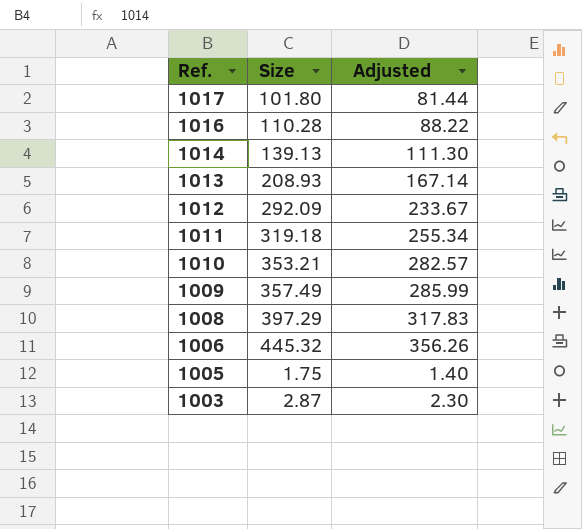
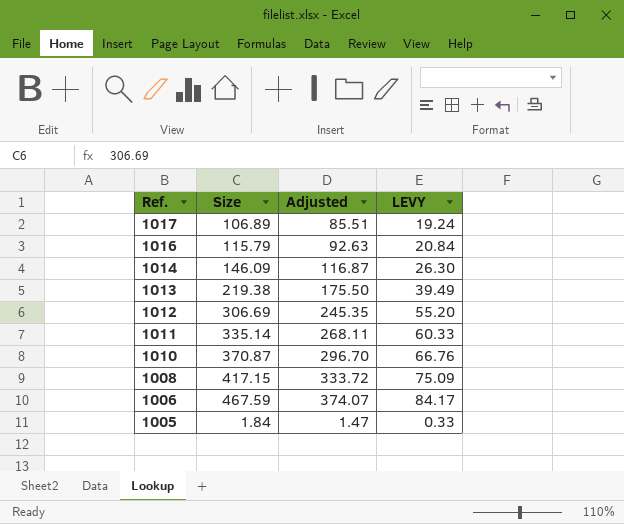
column LEVY | formula: none -> [Size] * 0.18
row 1009: 357.49 | 285.99 -> none
row 1003: 2.87 | 2.30 -> none
1017 | Size: 101.80 -> 106.89
1017 | Adjusted: 81.44 -> 85.51
1016 | Size: 110.28 -> 115.79
1016 | Adjusted: 88.22 -> 92.63
1014 | Size: 139.13 -> 146.09
1014 | Adjusted: 111.30 -> 116.87
1013 | Size: 208.93 -> 219.38
1013 | Adjusted: 167.14 -> 175.50
1012 | Size: 292.09 -> 306.69
1012 | Adjusted: 233.67 -> 245.35
1011 | Size: 319.18 -> 335.14
1011 | Adjusted: 255.34 -> 268.11
1010 | Size: 353.21 -> 370.87
1010 | Adjusted: 282.57 -> 296.70
1008 | Size: 397.29 -> 417.15
1008 | Adjusted: 317.83 -> 333.72
1006 | Size: 445.32 -> 467.59
1006 | Adjusted: 356.26 -> 374.07
1005 | Size: 1.75 -> 1.84
1005 | Adjusted: 1.40 -> 1.47

